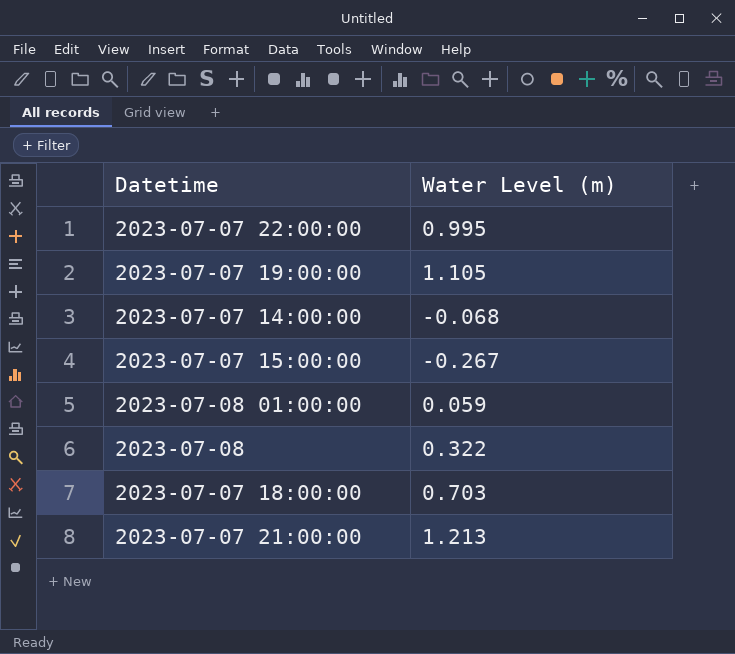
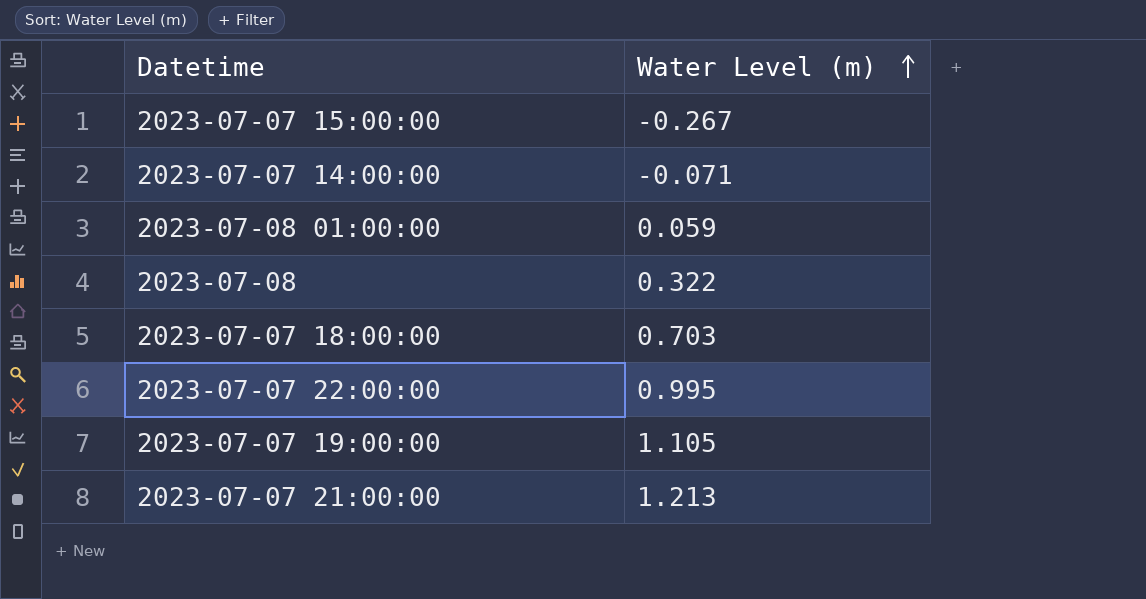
row order: none -> Water Level (m) ascending
2023-07-07 14:00:00 | Water Level (m): -0.068 -> -0.071

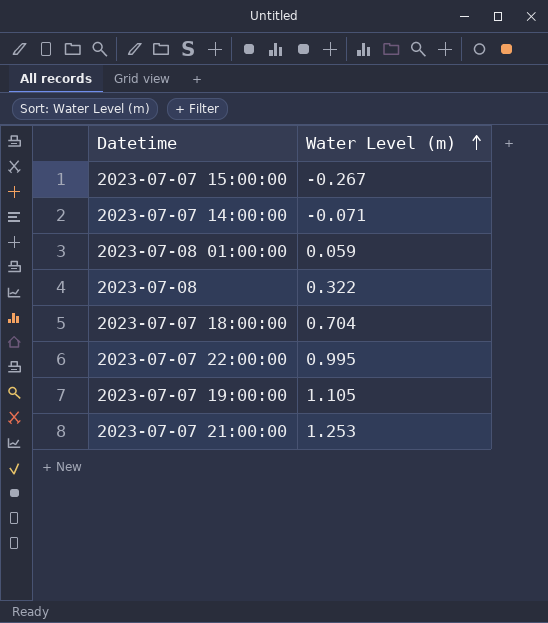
2023-07-07 18:00:00 | Water Level (m): 0.703 -> 0.704
2023-07-07 21:00:00 | Water Level (m): 1.213 -> 1.253

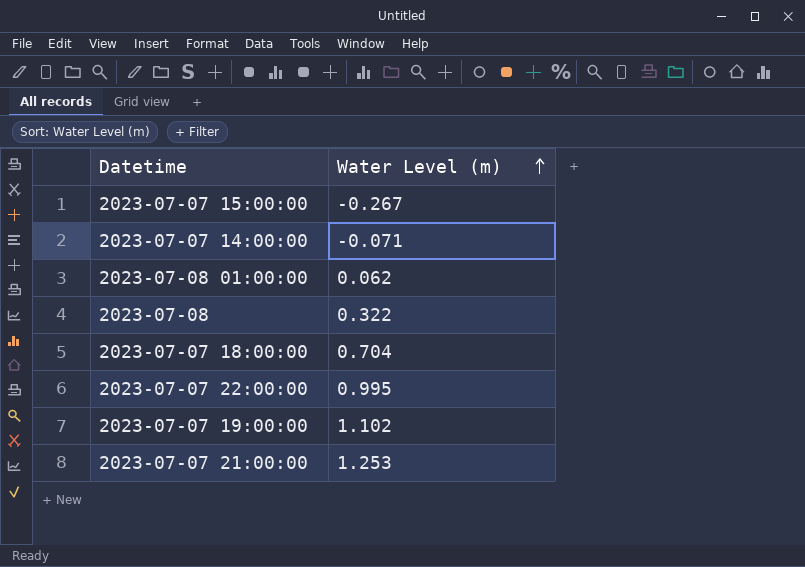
2023-07-08 01:00:00 | Water Level (m): 0.059 -> 0.062
2023-07-07 19:00:00 | Water Level (m): 1.105 -> 1.102

